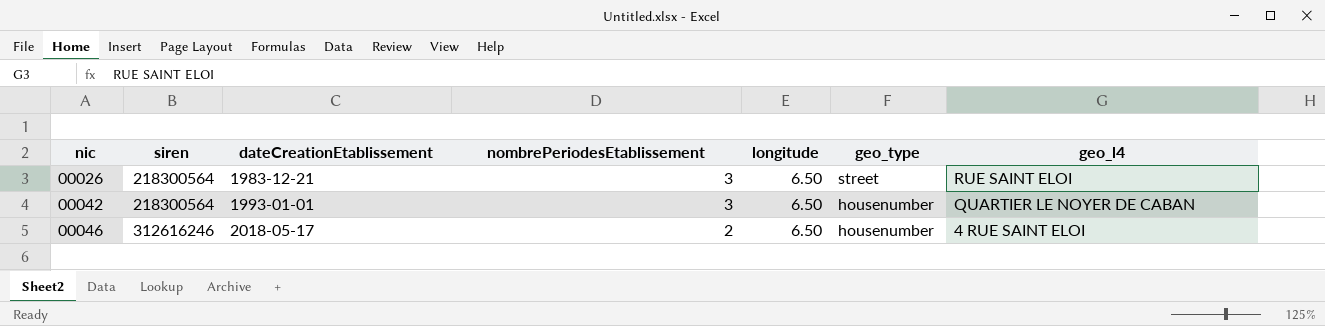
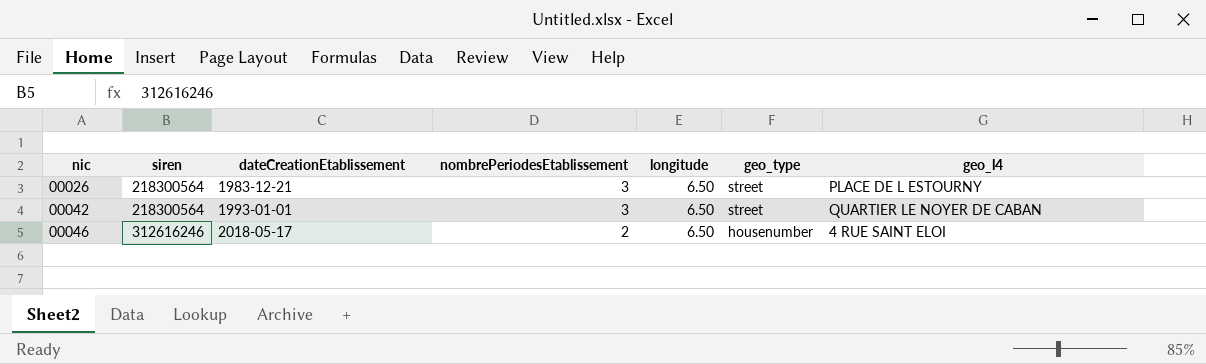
00026 | geo_l4: RUE SAINT ELOI -> PLACE DE L ESTOURNY
00042 | geo_type: housenumber -> street

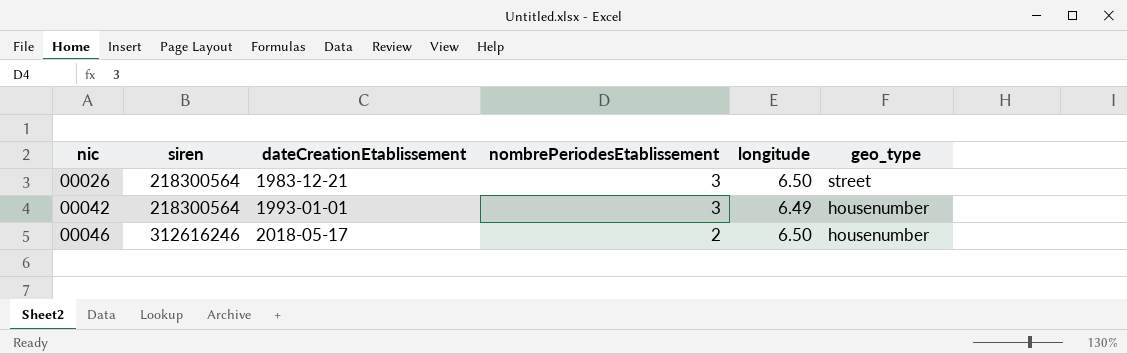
column geo_l4 | position: 7 -> none
00042 | longitude: 6.50 -> 6.49
00042 | geo_type: street -> housenumber

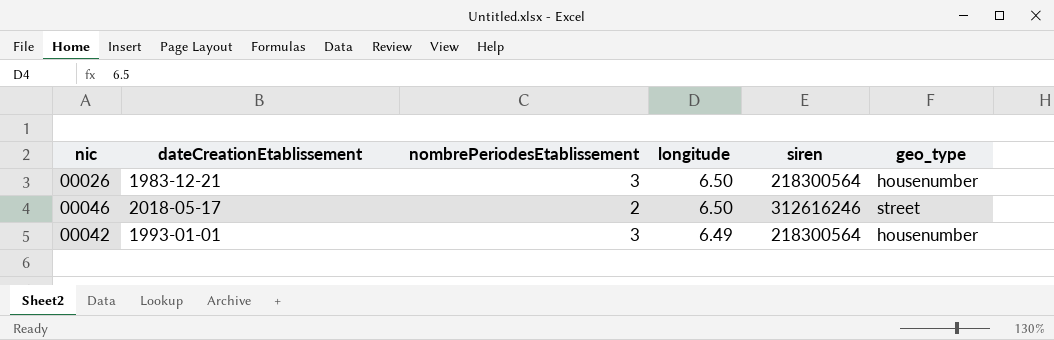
row order: nic ascending -> longitude descending
column siren | position: 2 -> 5
00026 | geo_type: street -> housenumber
00046 | geo_type: housenumber -> street

